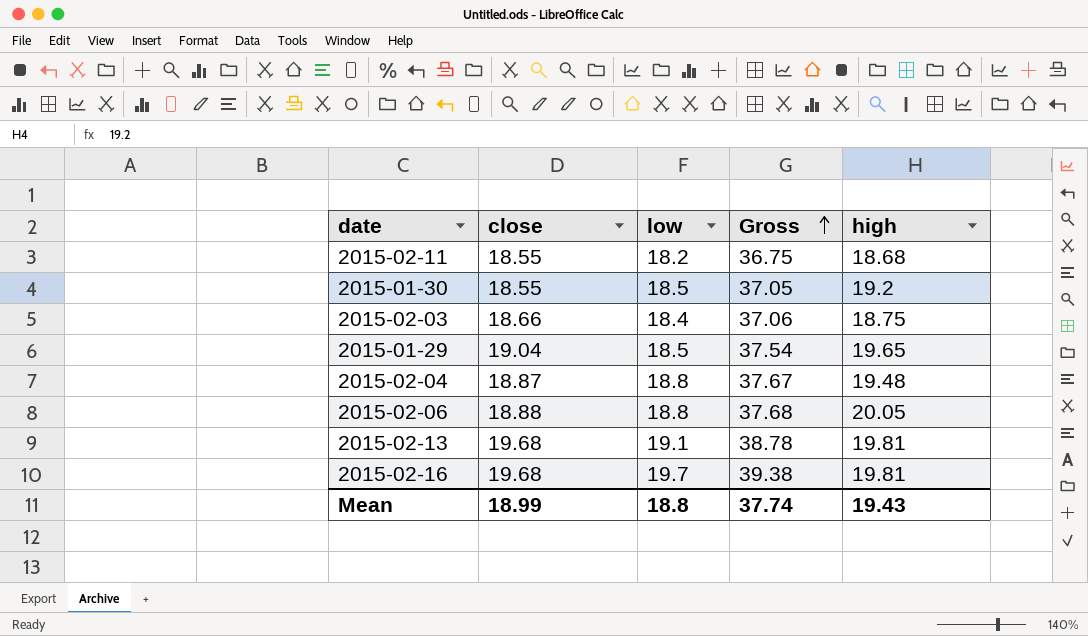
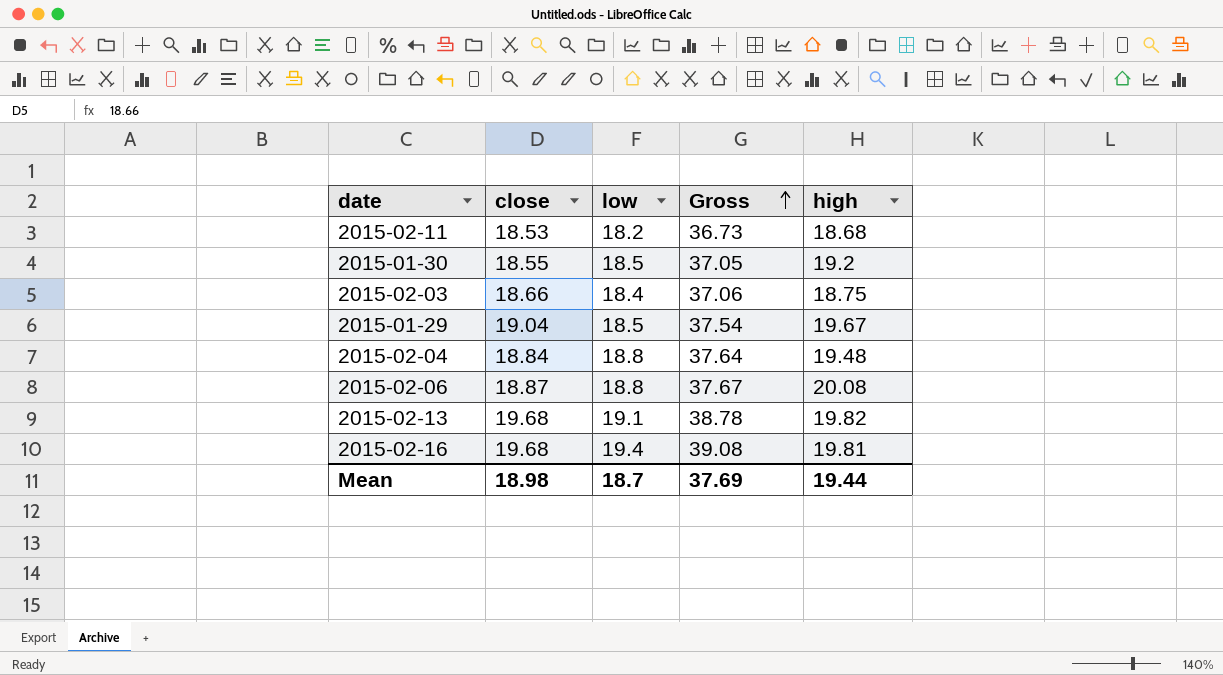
2015-02-11 | close: 18.55 -> 18.53
2015-02-11 | Gross: 36.75 -> 36.73
2015-01-29 | high: 19.65 -> 19.67
2015-02-04 | close: 18.87 -> 18.84
2015-02-04 | Gross: 37.67 -> 37.64
2015-02-06 | close: 18.88 -> 18.87
2015-02-06 | Gross: 37.68 -> 37.67
2015-02-06 | high: 20.05 -> 20.08
2015-02-13 | high: 19.81 -> 19.82
2015-02-16 | low: 19.7 -> 19.4
2015-02-16 | Gross: 39.38 -> 39.08
Mean | close: 18.99 -> 18.98
Mean | low: 18.8 -> 18.7
Mean | Gross: 37.74 -> 37.69
Mean | high: 19.43 -> 19.44

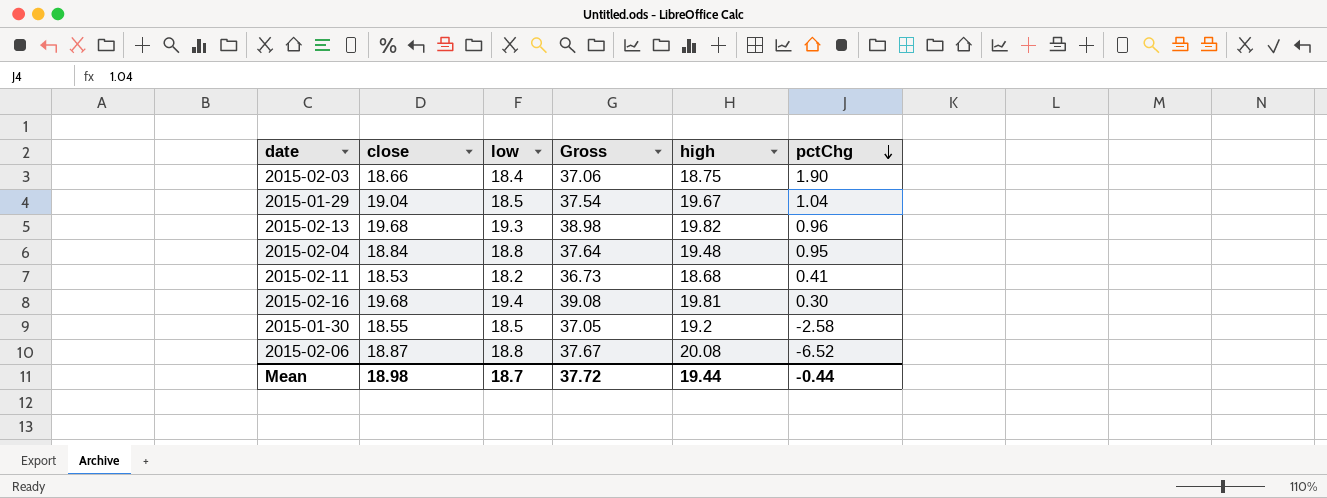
row order: Gross ascending -> pctChg descending
column pctChg | position: none -> 6
2015-02-13 | low: 19.1 -> 19.3
2015-02-13 | Gross: 38.78 -> 38.98
Mean | Gross: 37.69 -> 37.72

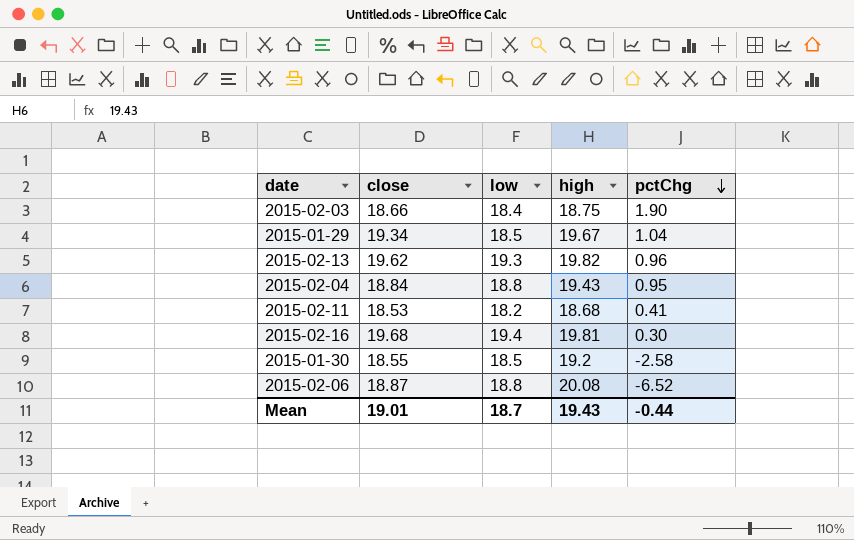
column Gross | formula: [close] + [low] -> none
2015-01-29 | close: 19.04 -> 19.34
2015-02-13 | close: 19.68 -> 19.62
2015-02-04 | high: 19.48 -> 19.43
Mean | close: 18.98 -> 19.01
Mean | high: 19.44 -> 19.43

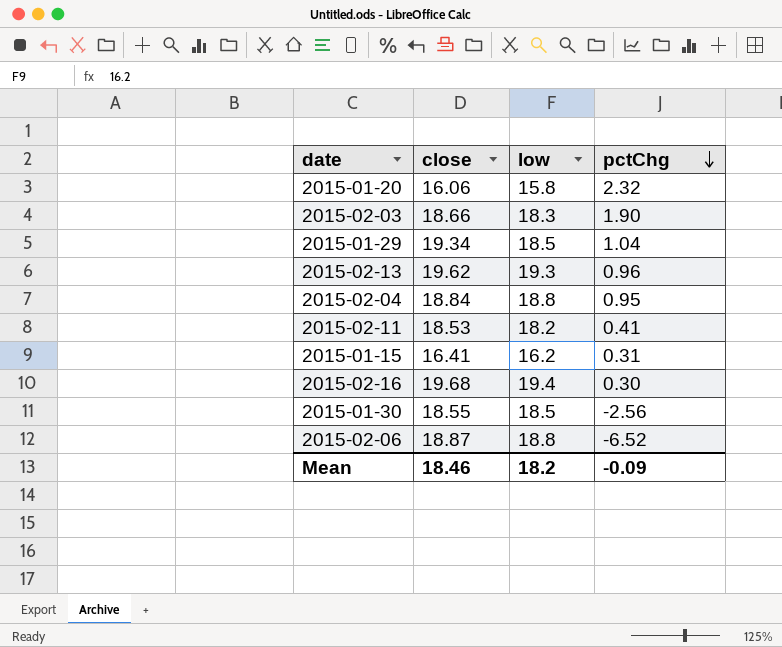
column high | position: 4 -> none
row 2015-01-20: none -> 16.06 | 15.8 | 2.32
2015-02-03 | low: 18.4 -> 18.3
row 2015-01-15: none -> 16.41 | 16.2 | 0.31
2015-01-30 | pctChg: -2.58 -> -2.56
Mean | close: 19.01 -> 18.46
Mean | low: 18.7 -> 18.2
Mean | pctChg: -0.44 -> -0.09

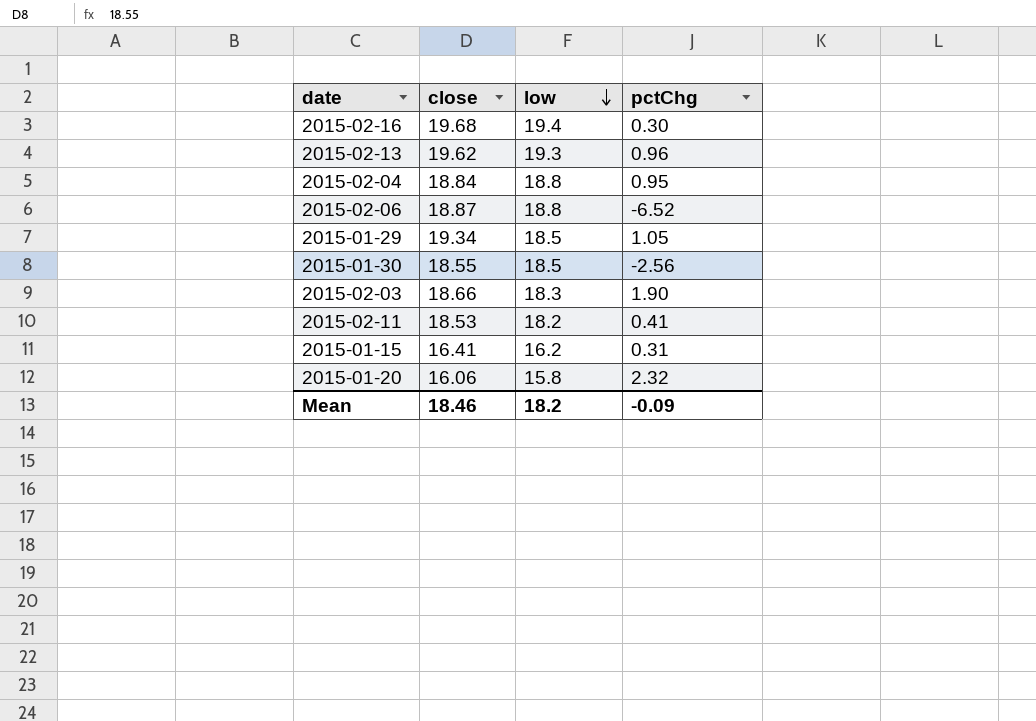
row order: pctChg descending -> low descending
2015-01-29 | pctChg: 1.04 -> 1.05

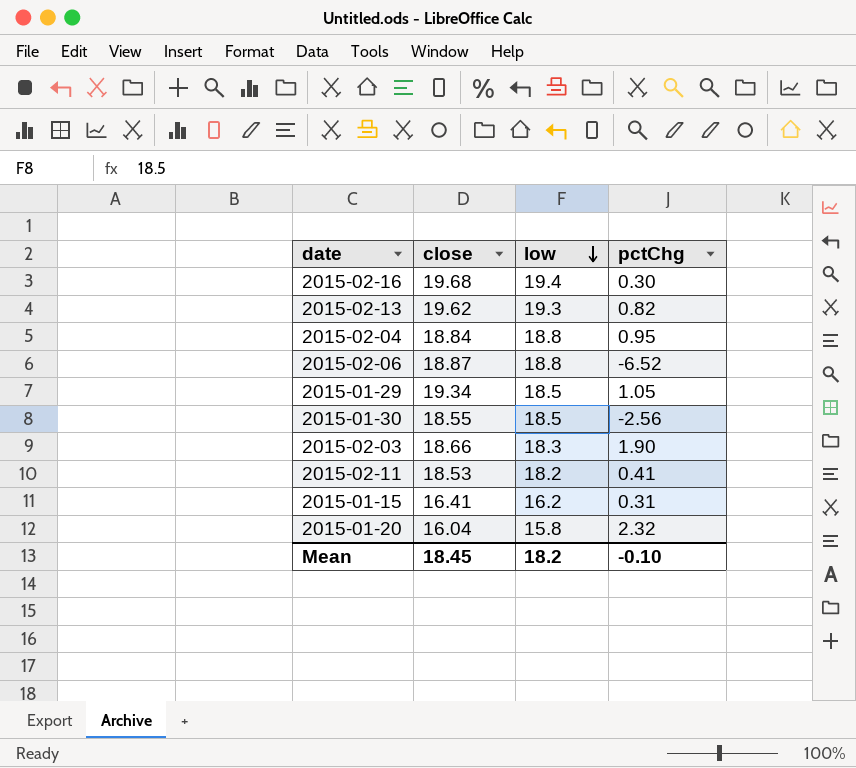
2015-02-13 | pctChg: 0.96 -> 0.82
2015-01-20 | close: 16.06 -> 16.04
Mean | close: 18.46 -> 18.45
Mean | pctChg: -0.09 -> -0.10

